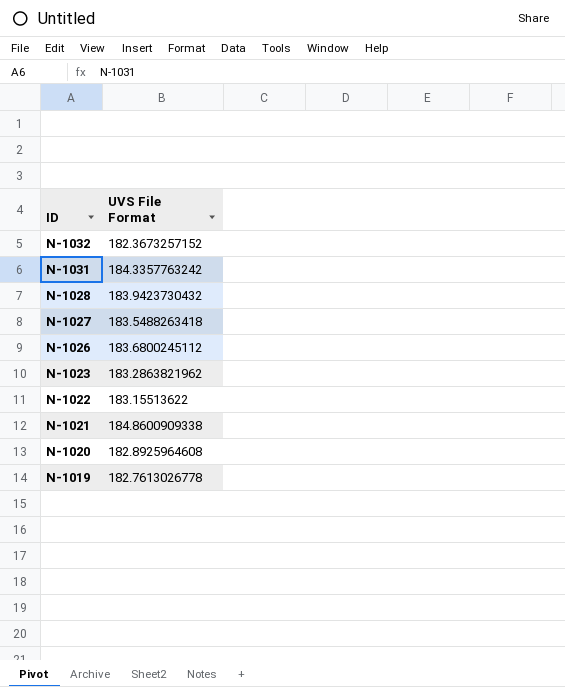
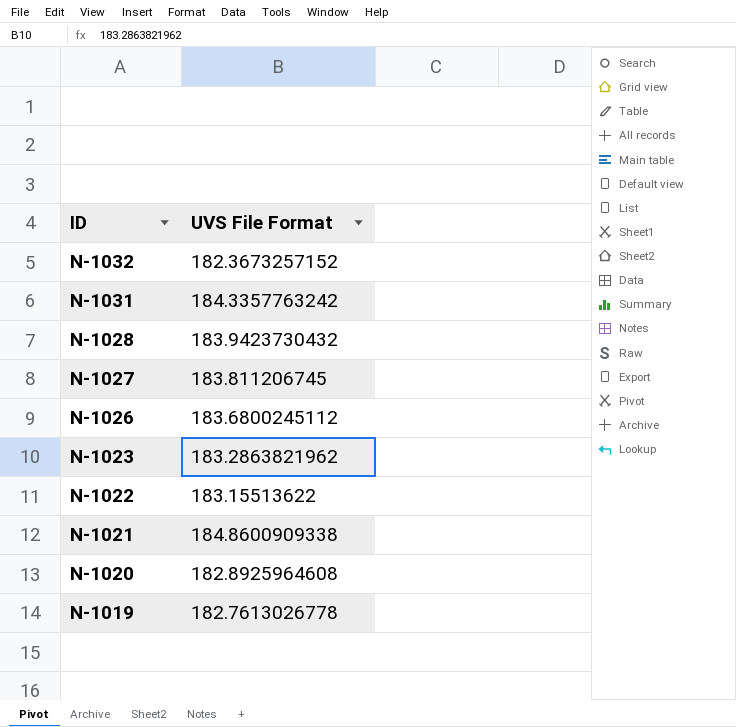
N-1027 | UVS File Format: 183.5488263418 -> 183.811206745

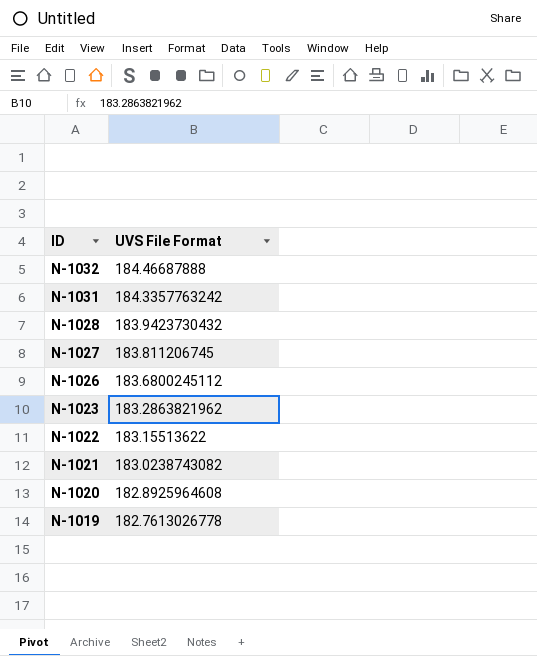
N-1032 | UVS File Format: 182.3673257152 -> 184.46687888
N-1021 | UVS File Format: 184.8600909338 -> 183.0238743082

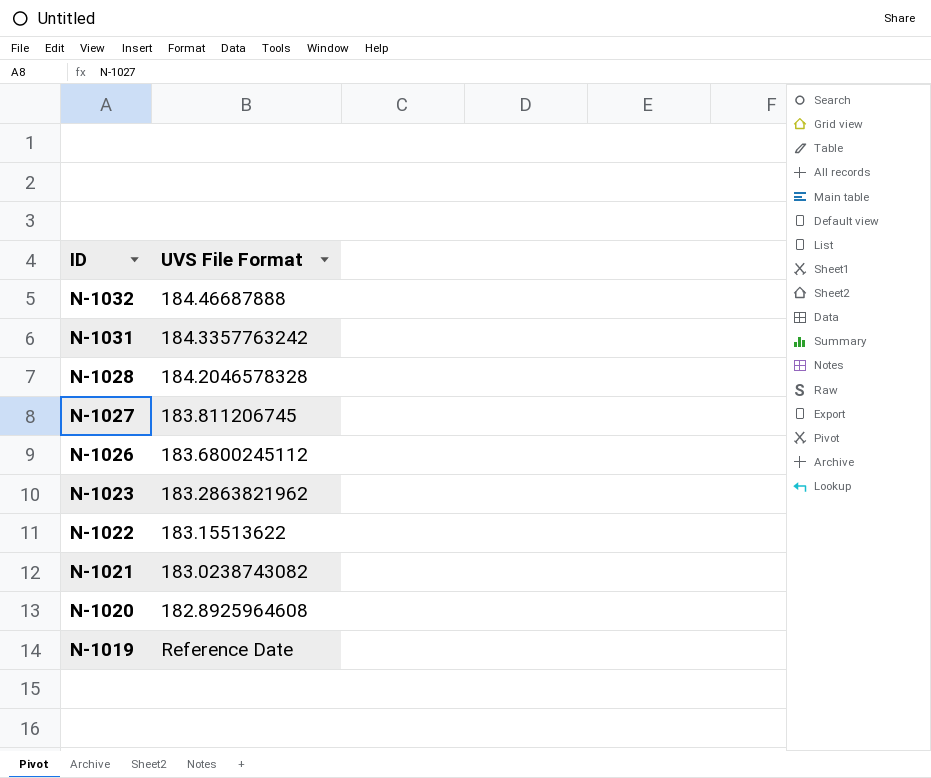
N-1028 | UVS File Format: 183.9423730432 -> 184.2046578328
N-1019 | UVS File Format: 182.7613026778 -> Reference Date

